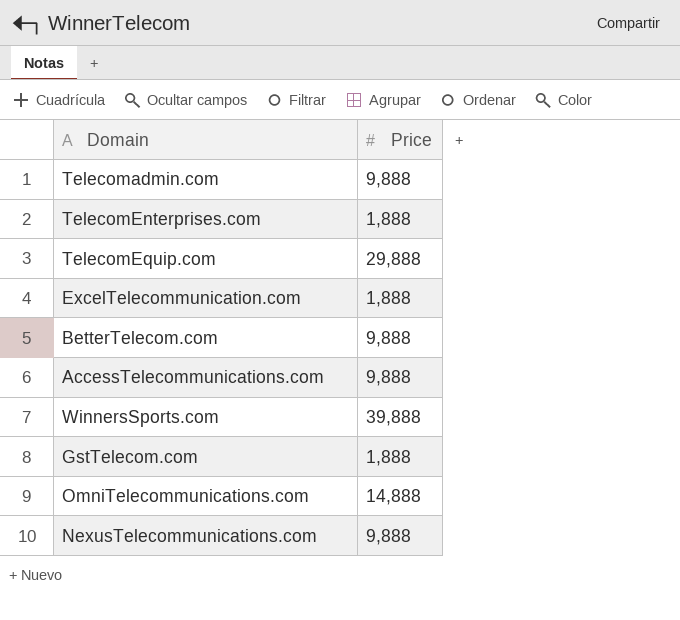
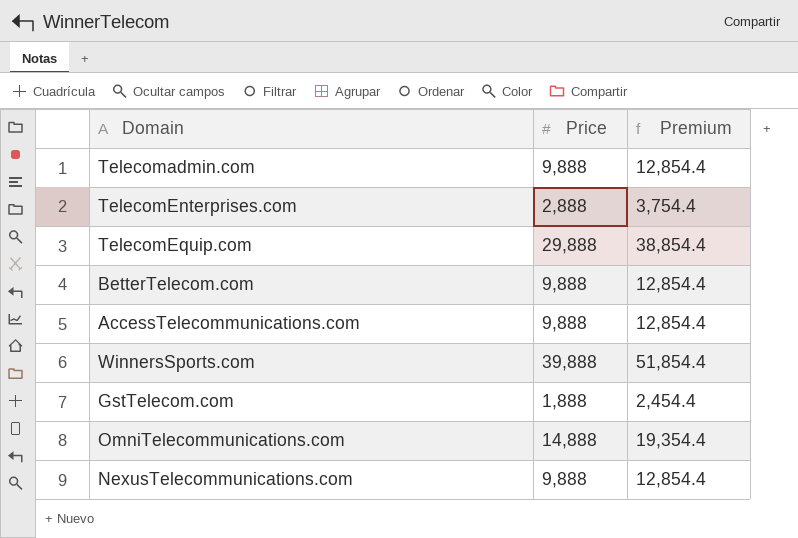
column Premium | formula: none -> [Price] * 1.3
row ExcelTelecommunication.com: 1,888 -> none
TelecomEnterprises.com | Price: 1,888 -> 2,888

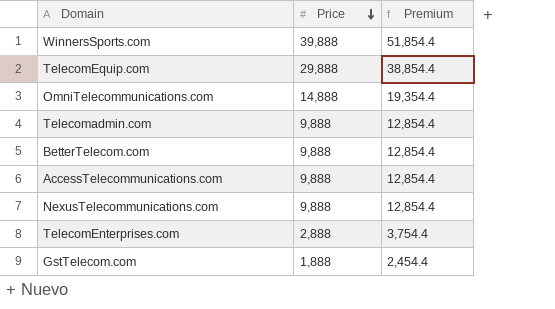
row order: none -> Price descending

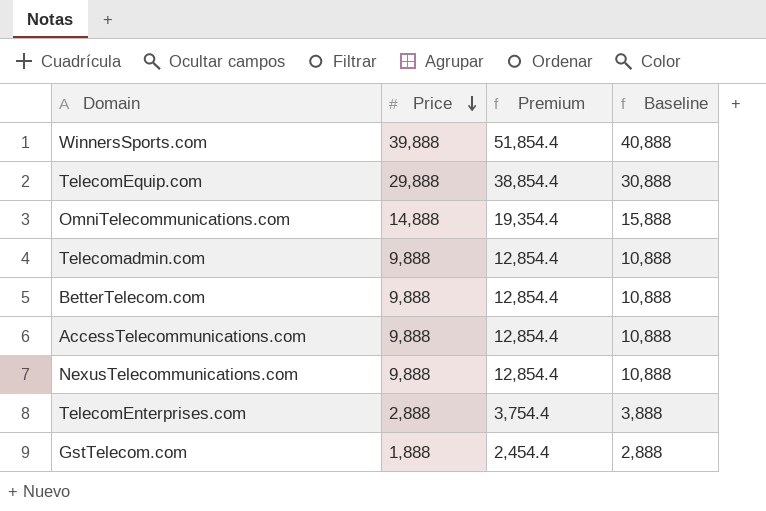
column Baseline | formula: none -> [Price] + 1000

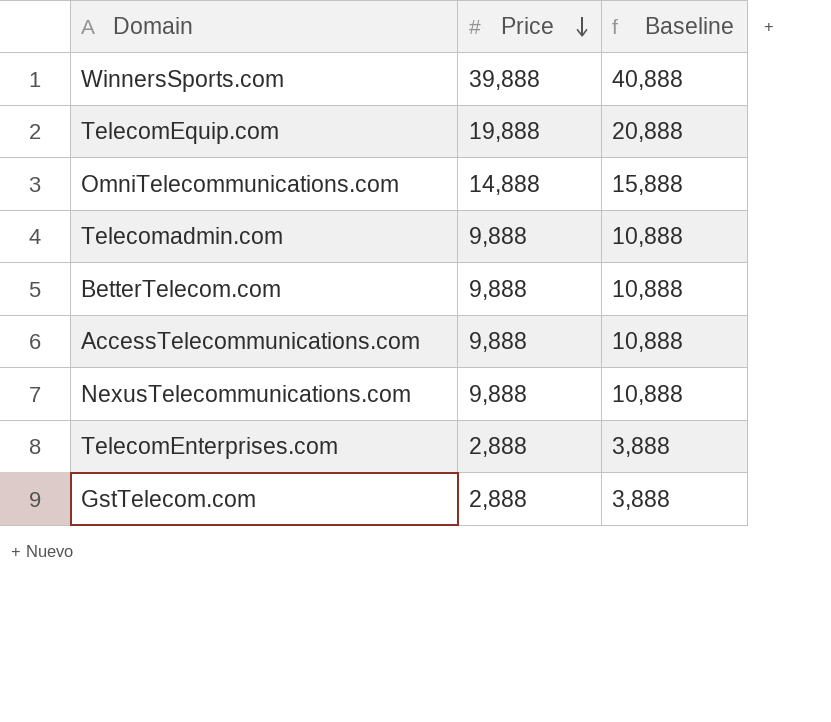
column Premium | formula: [Price] * 1.3 -> none
TelecomEquip.com | Price: 29,888 -> 19,888
TelecomEquip.com | Baseline: 30,888 -> 20,888
GstTelecom.com | Price: 1,888 -> 2,888
GstTelecom.com | Baseline: 2,888 -> 3,888

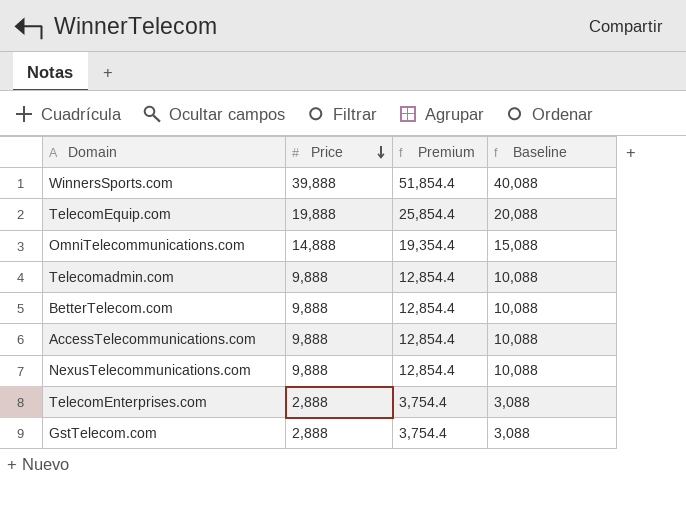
column Premium | formula: none -> [Price] * 1.3
column Baseline | formula: [Price] + 1000 -> [Price] + 200

